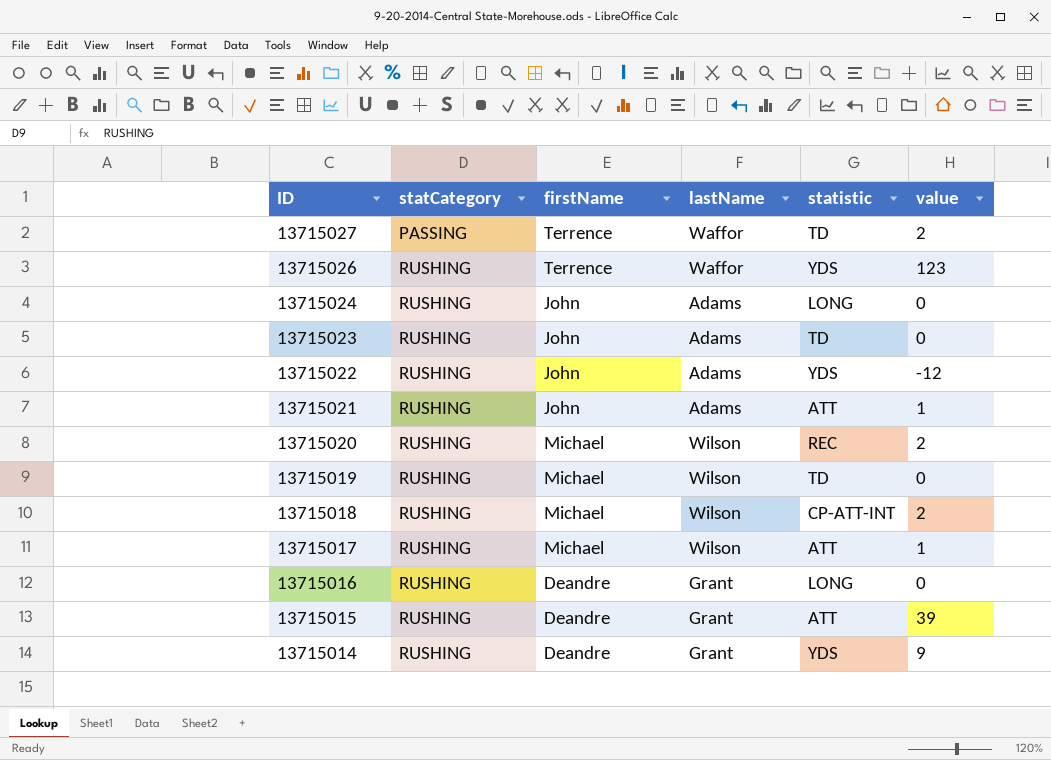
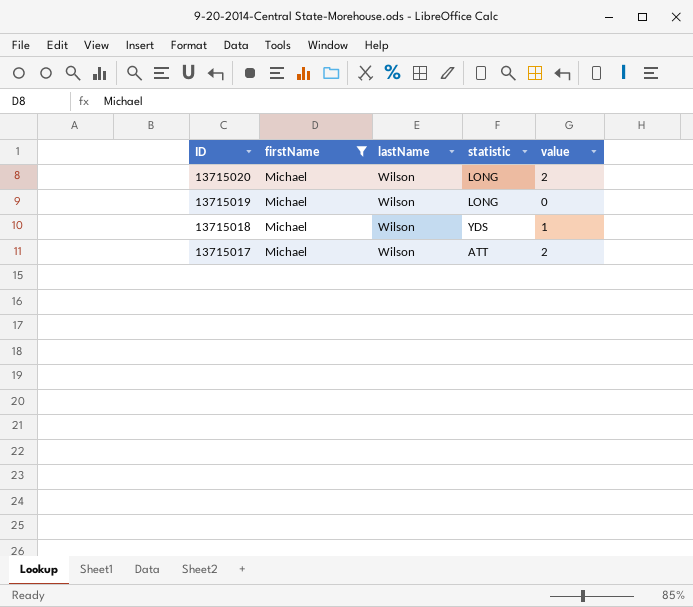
filter: none -> firstName = Michael
column statCategory | position: 2 -> none
13715020 | statistic: REC -> LONG
13715019 | statistic: TD -> LONG
13715018 | statistic: CP-ATT-INT -> YDS
13715018 | value: 2 -> 1
13715017 | value: 1 -> 2

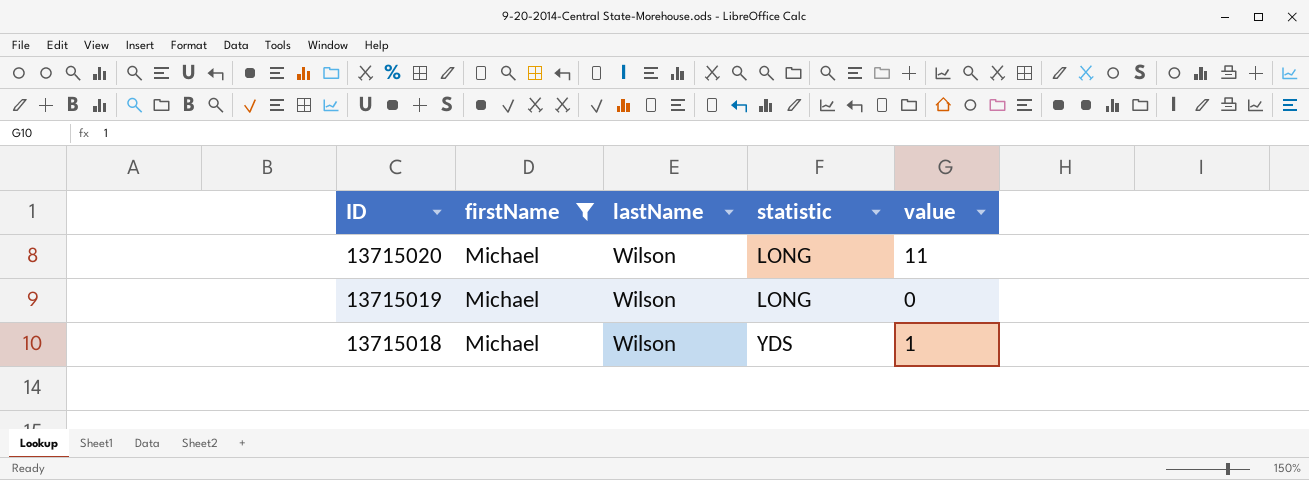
row 13715017: Michael | Wilson | ATT | 2 -> none
13715020 | value: 2 -> 11

